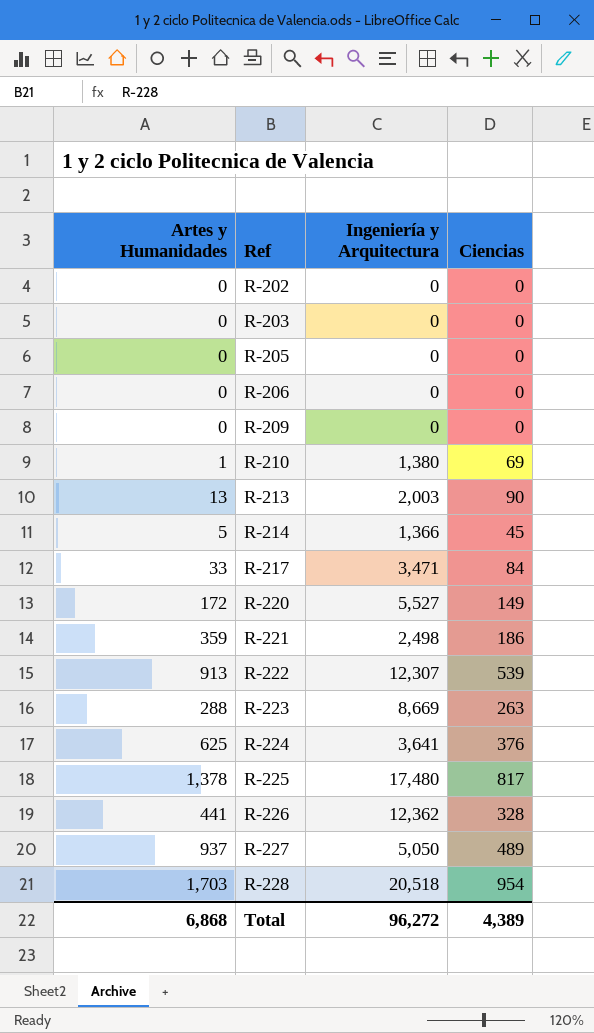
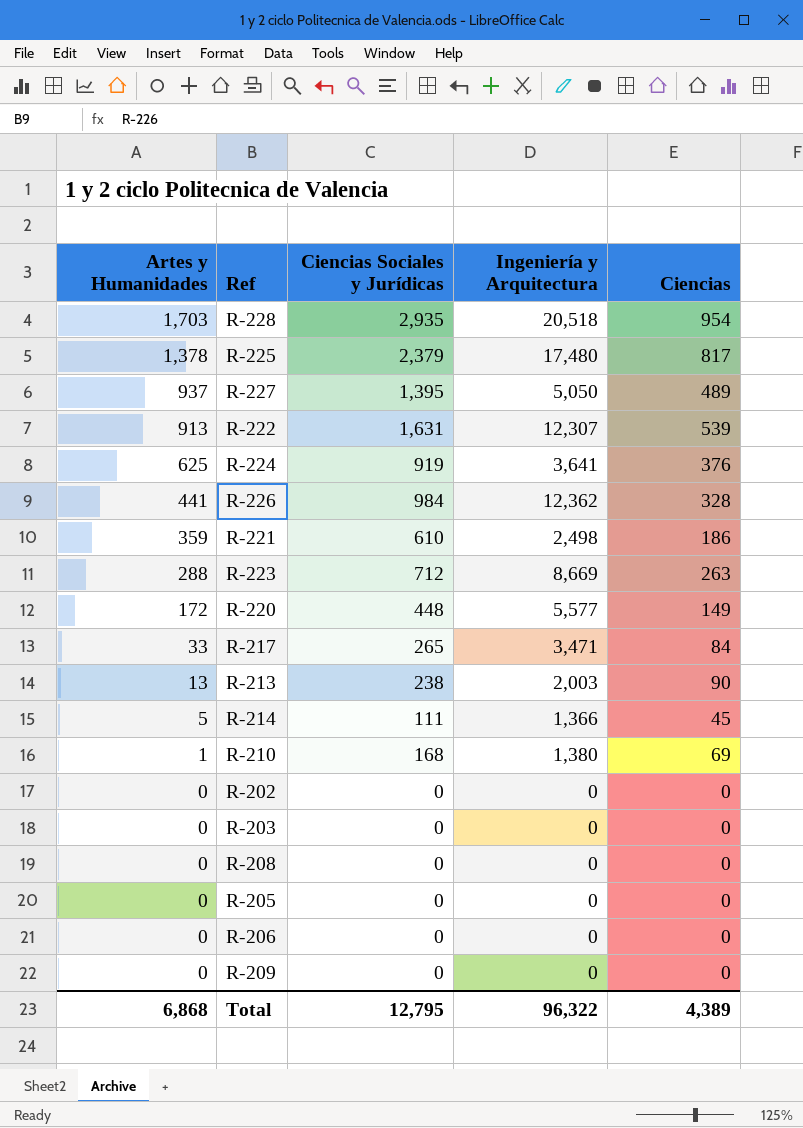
row order: Ref ascending -> Artes y Humanidades descending
column Ciencias Sociales y Jurídicas | position: none -> 3
R-220 | Ingeniería y Arquitectura: 5,527 -> 5,577
row R-208: none -> 0 | 0 | 0 | 0
Total | Ingeniería y Arquitectura: 96,272 -> 96,322

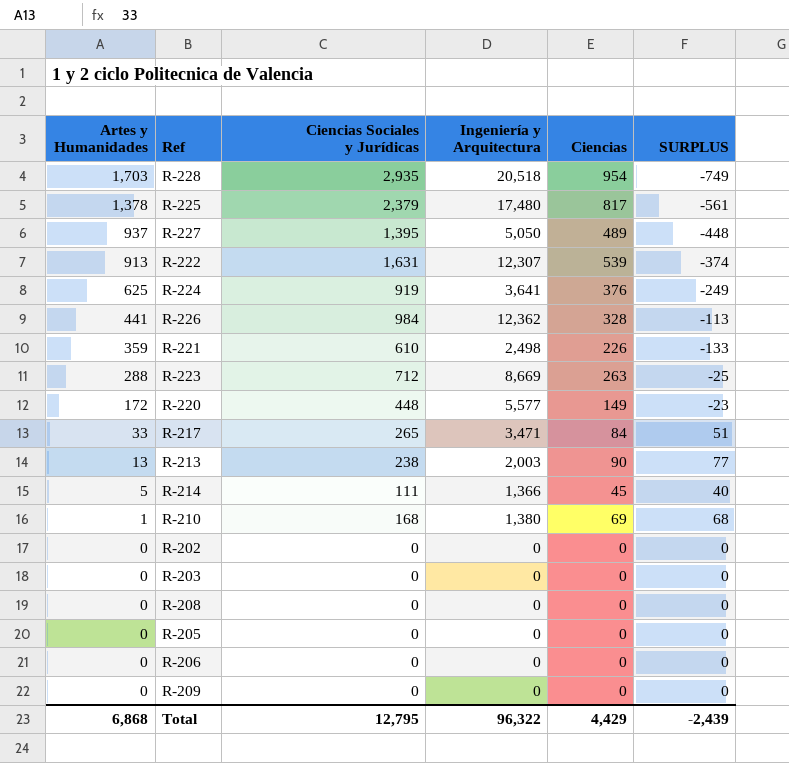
column SURPLUS | formula: none -> [Ciencias] - [Artes y Humanidades]
R-221 | Ciencias: 186 -> 226
Total | Ciencias: 4,389 -> 4,429

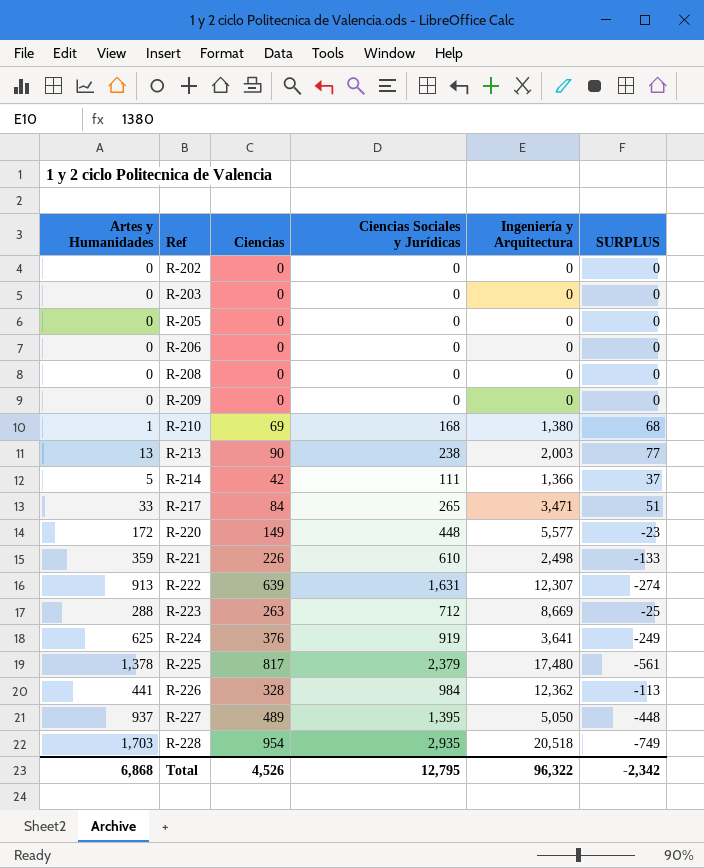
row order: Artes y Humanidades descending -> Ref ascending
column Ciencias | position: 5 -> 3
R-214 | Ciencias: 45 -> 42
R-214 | SURPLUS: 40 -> 37
R-222 | Ciencias: 539 -> 639
R-222 | SURPLUS: -374 -> -274
Total | Ciencias: 4,429 -> 4,526
Total | SURPLUS: -2,439 -> -2,342

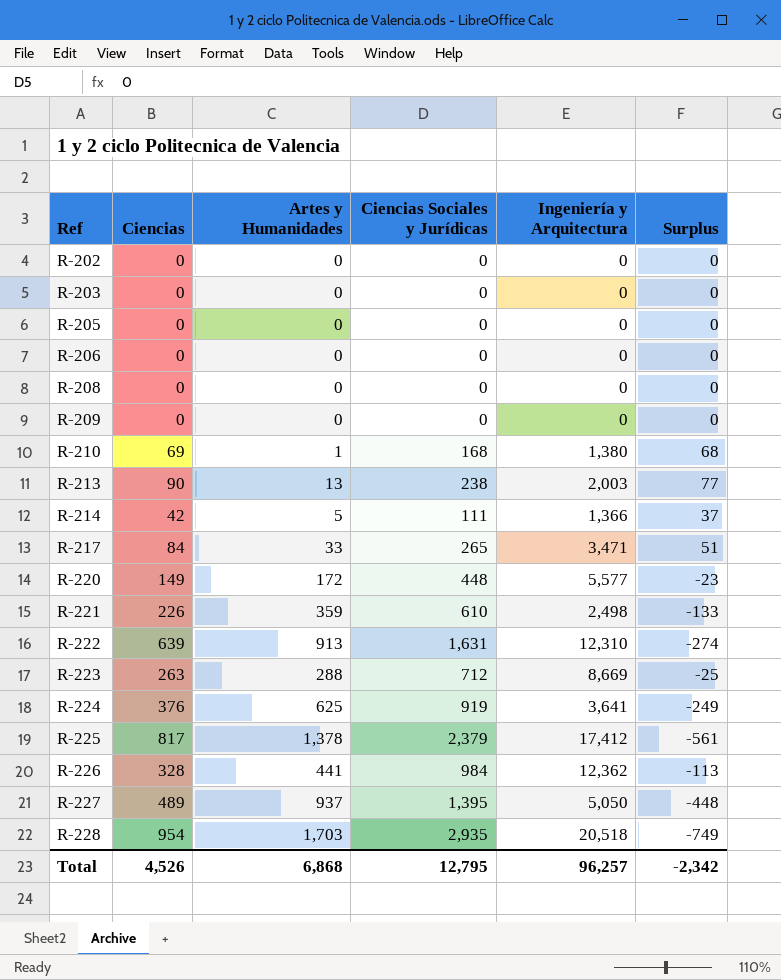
column Artes y Humanidades | position: 1 -> 3
column name: SURPLUS -> Surplus
R-222 | Ingeniería y Arquitectura: 12,307 -> 12,310
R-225 | Ingeniería y Arquitectura: 17,480 -> 17,412
Total | Ingeniería y Arquitectura: 96,322 -> 96,257

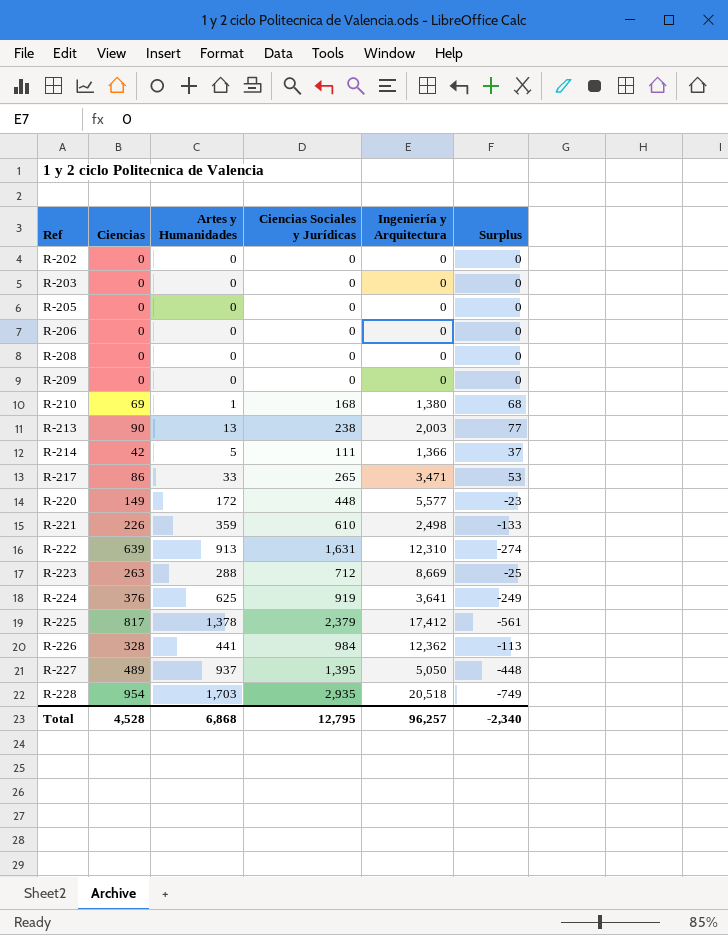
R-217 | Ciencias: 84 -> 86
R-217 | Surplus: 51 -> 53
Total | Ciencias: 4,526 -> 4,528
Total | Surplus: -2,342 -> -2,340

